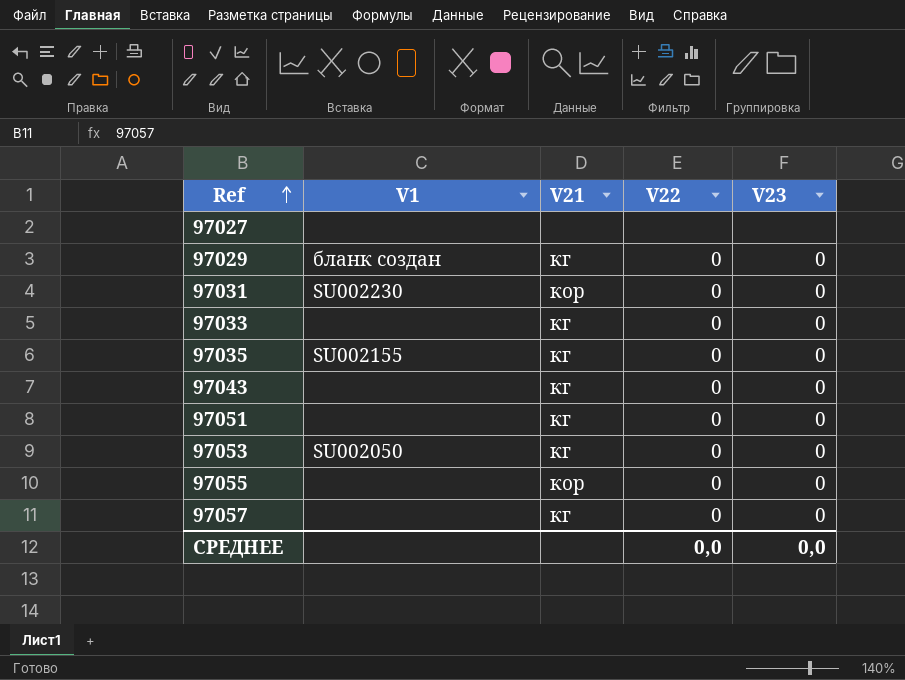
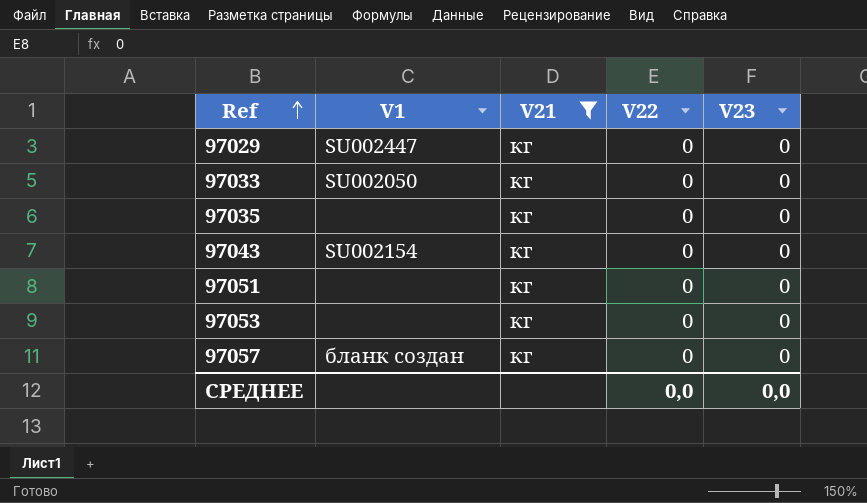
filter: none -> V21 = кг
97029 | V1: бланк создан -> SU002447
97033 | V1: none -> SU002050
97035 | V1: SU002155 -> none
97043 | V1: none -> SU002154
97053 | V1: SU002050 -> none
97057 | V1: none -> бланк создан

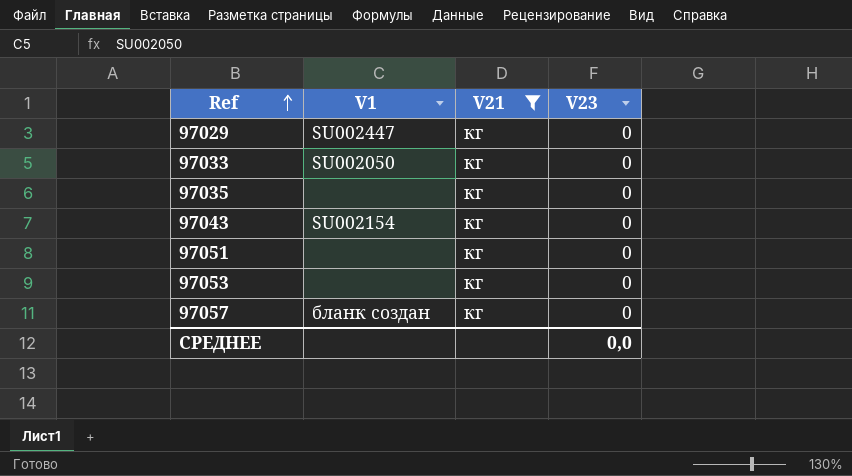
column V22 | position: 4 -> none

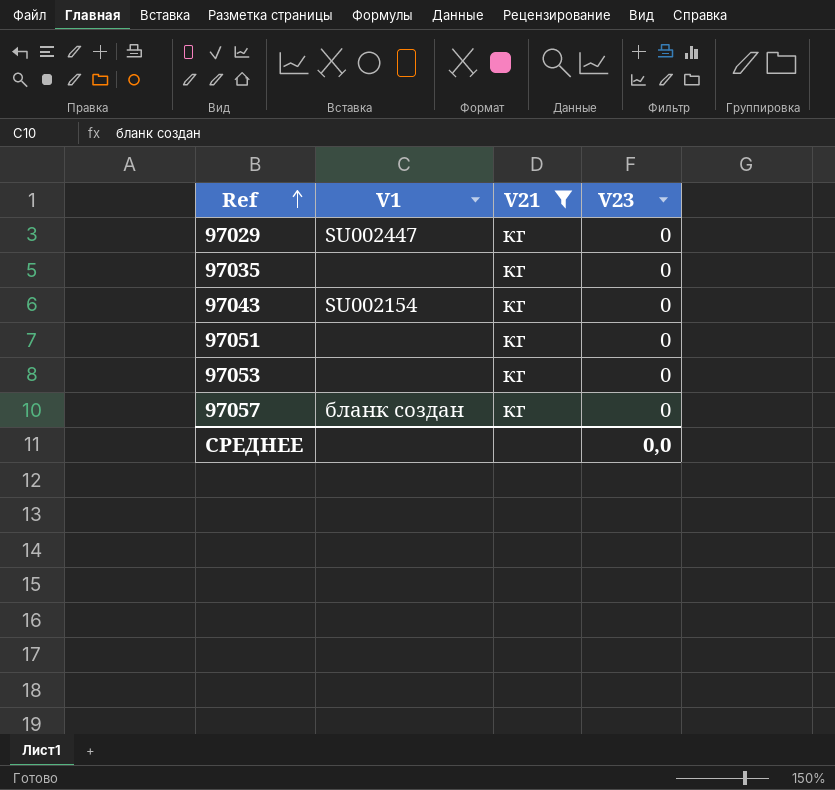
row 97033: SU002050 | кг | 0 -> none

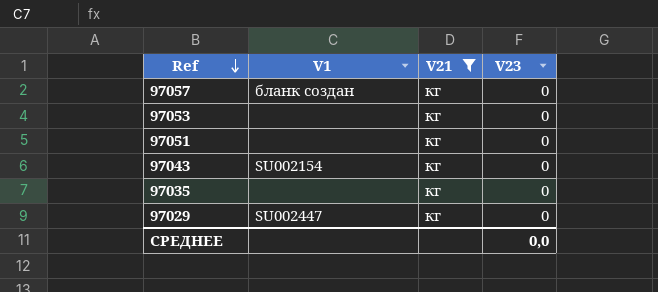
row order: Ref ascending -> Ref descending

